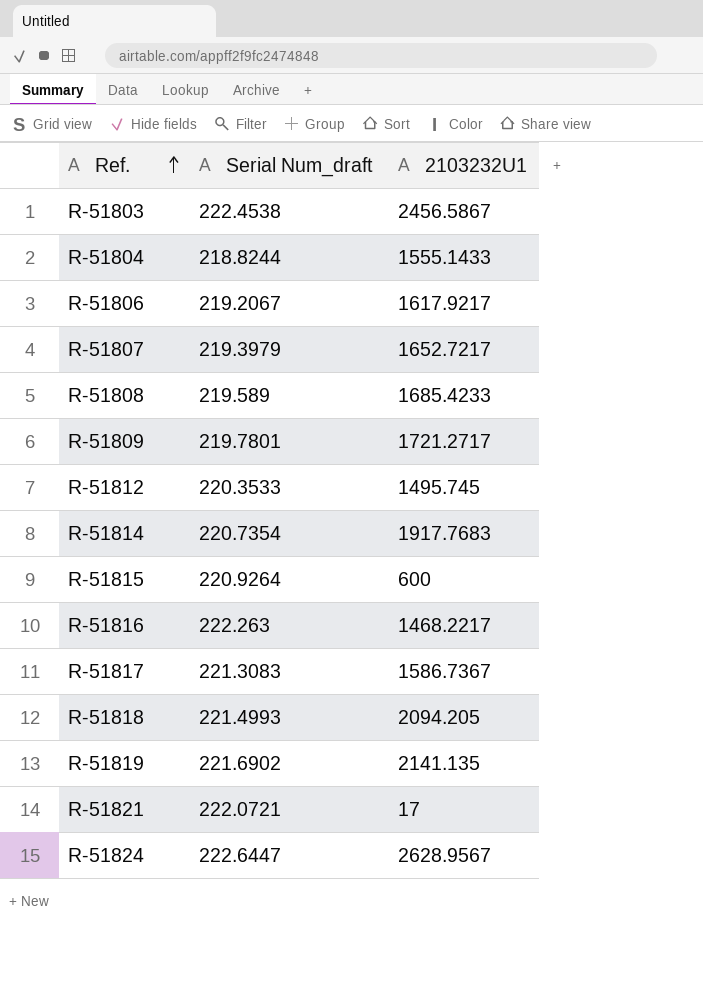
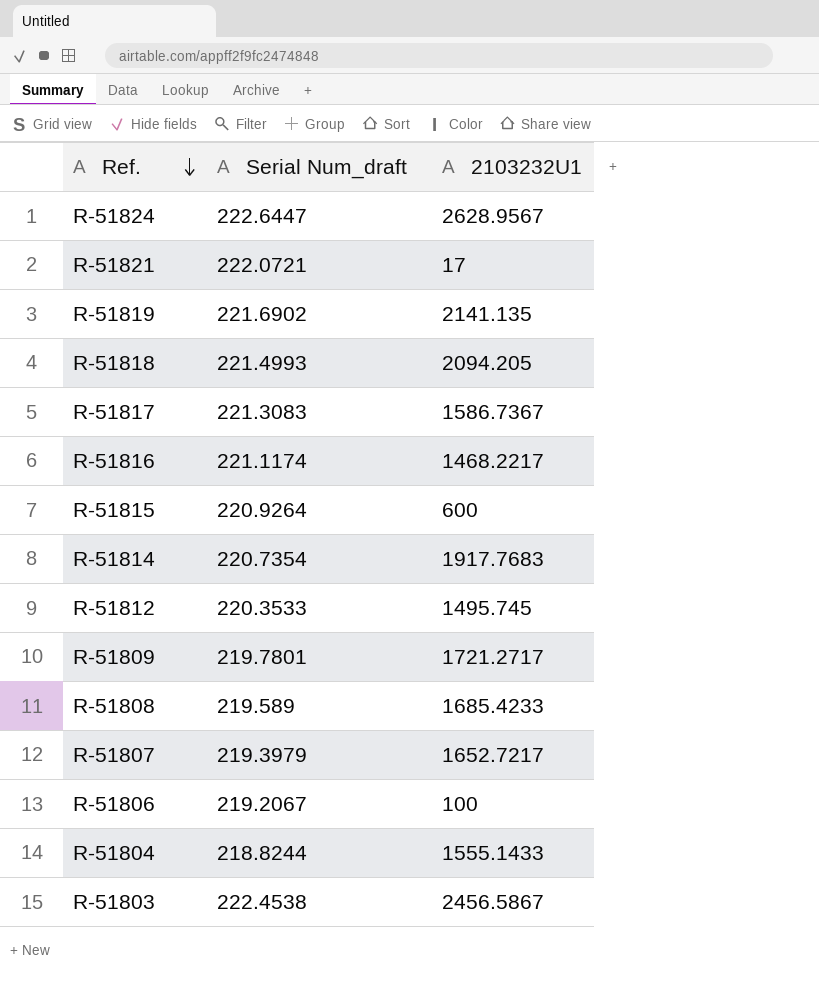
row order: Ref. ascending -> Ref. descending
R-51816 | Serial Num_draft: 222.263 -> 221.1174
R-51806 | 2103232U1: 1617.9217 -> 100

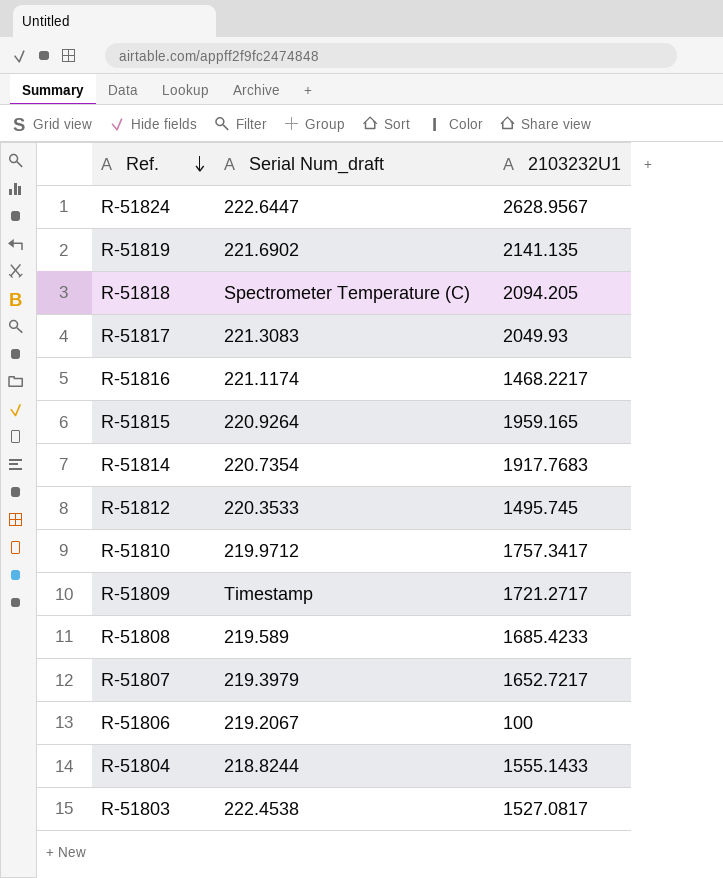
row R-51821: 222.0721 | 17 -> none
R-51818 | Serial Num_draft: 221.4993 -> Spectrometer Temperature (C)
R-51817 | 2103232U1: 1586.7367 -> 2049.93
R-51815 | 2103232U1: 600 -> 1959.165
row R-51810: none -> 219.9712 | 1757.3417
R-51809 | Serial Num_draft: 219.7801 -> Timestamp
R-51803 | 2103232U1: 2456.5867 -> 1527.0817

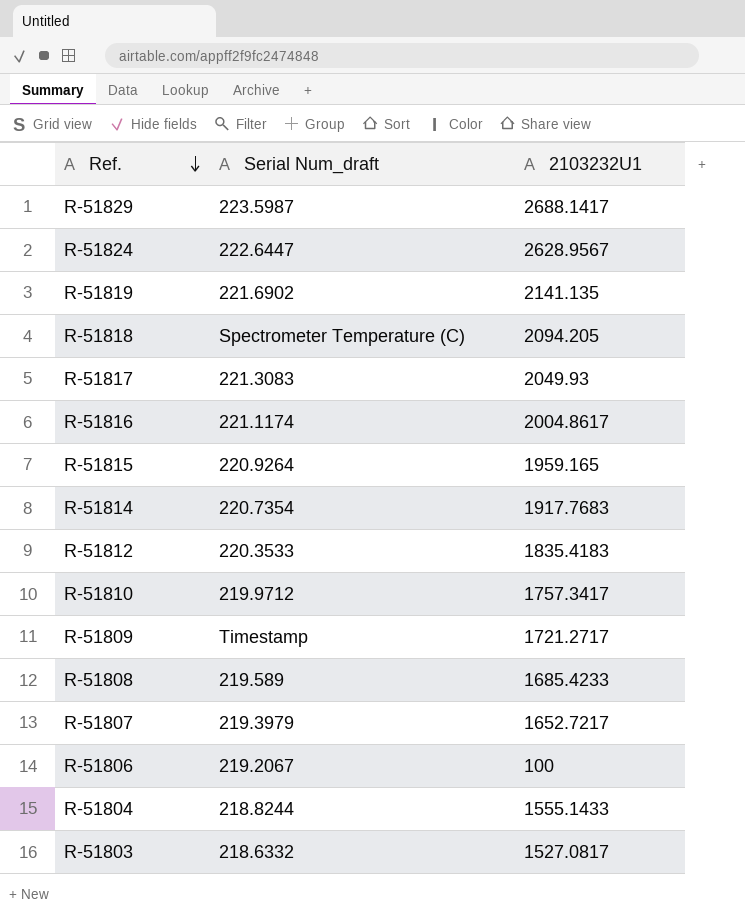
row R-51829: none -> 223.5987 | 2688.1417
R-51816 | 2103232U1: 1468.2217 -> 2004.8617
R-51812 | 2103232U1: 1495.745 -> 1835.4183
R-51803 | Serial Num_draft: 222.4538 -> 218.6332

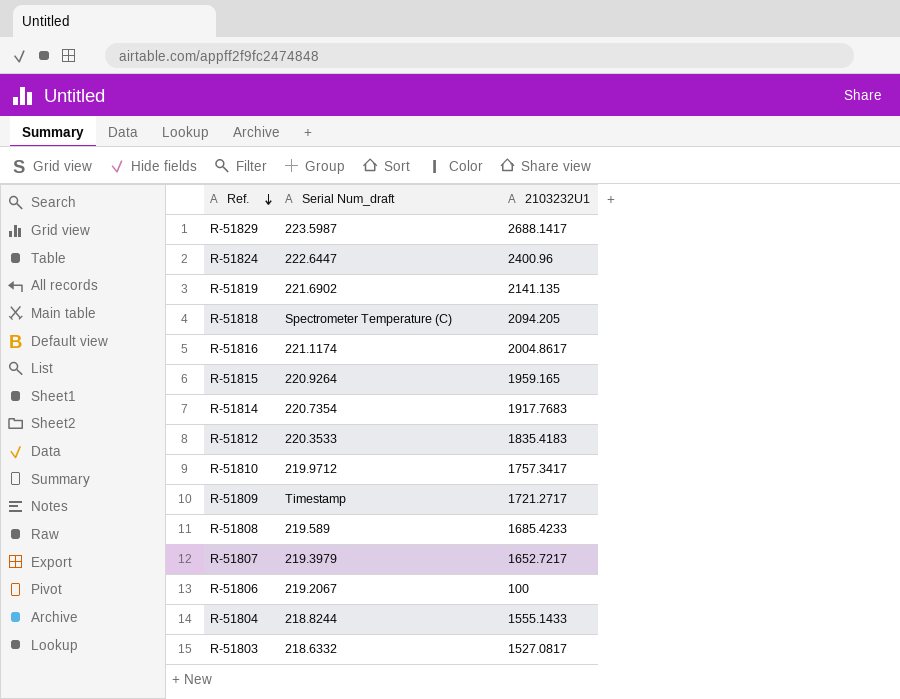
row R-51817: 221.3083 | 2049.93 -> none
R-51824 | 2103232U1: 2628.9567 -> 2400.96

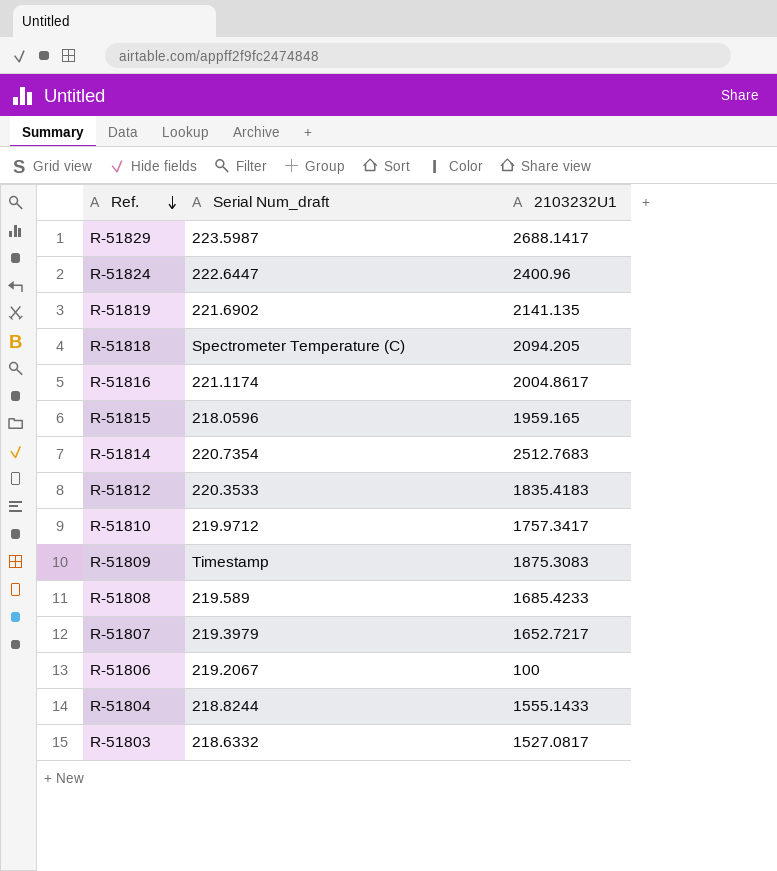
R-51815 | Serial Num_draft: 220.9264 -> 218.0596
R-51814 | 2103232U1: 1917.7683 -> 2512.7683
R-51809 | 2103232U1: 1721.2717 -> 1875.3083

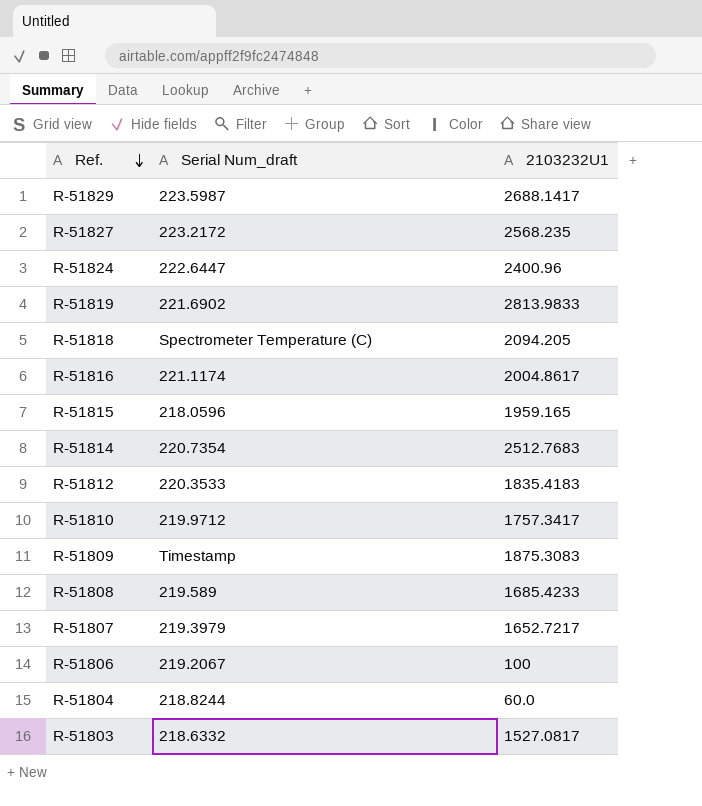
row R-51827: none -> 223.2172 | 2568.235
R-51819 | 2103232U1: 2141.135 -> 2813.9833
R-51804 | 2103232U1: 1555.1433 -> 60.0

